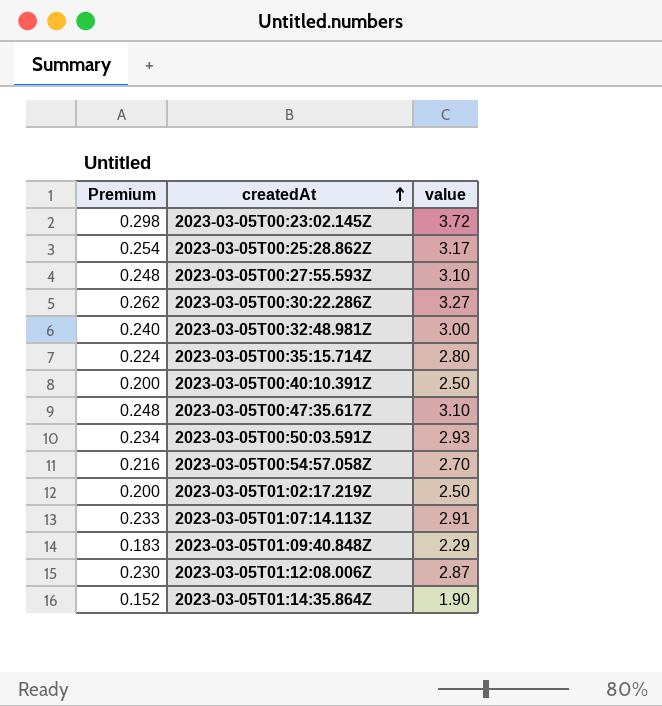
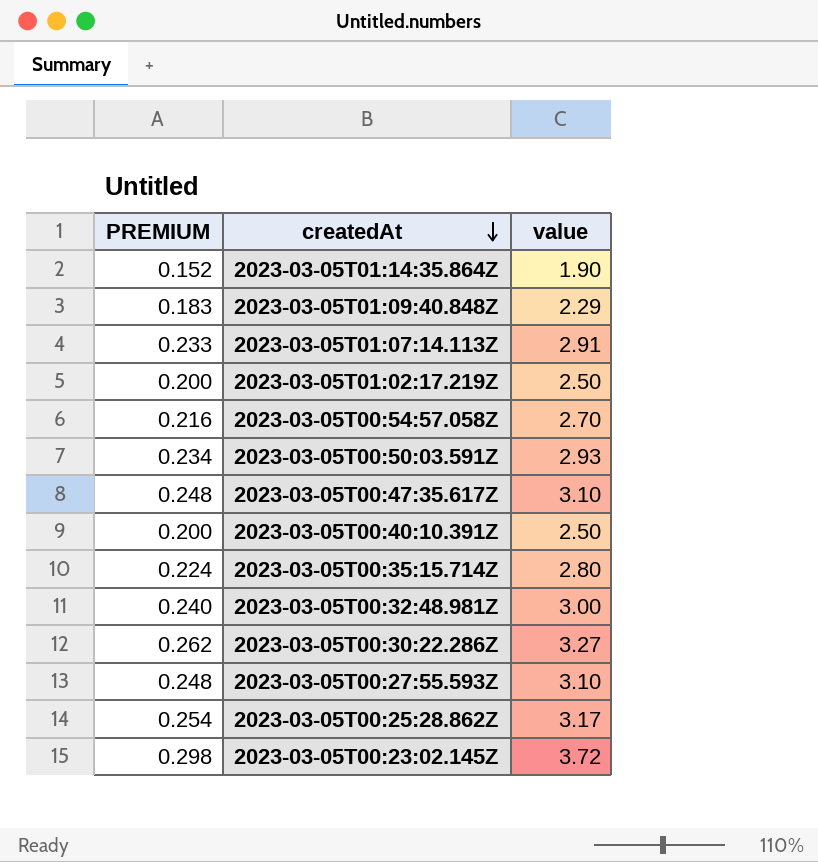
row order: createdAt ascending -> createdAt descending
column name: Premium -> PREMIUM
row 2023-03-05T01:12:08.006Z: 0.230 | 2.87 -> none

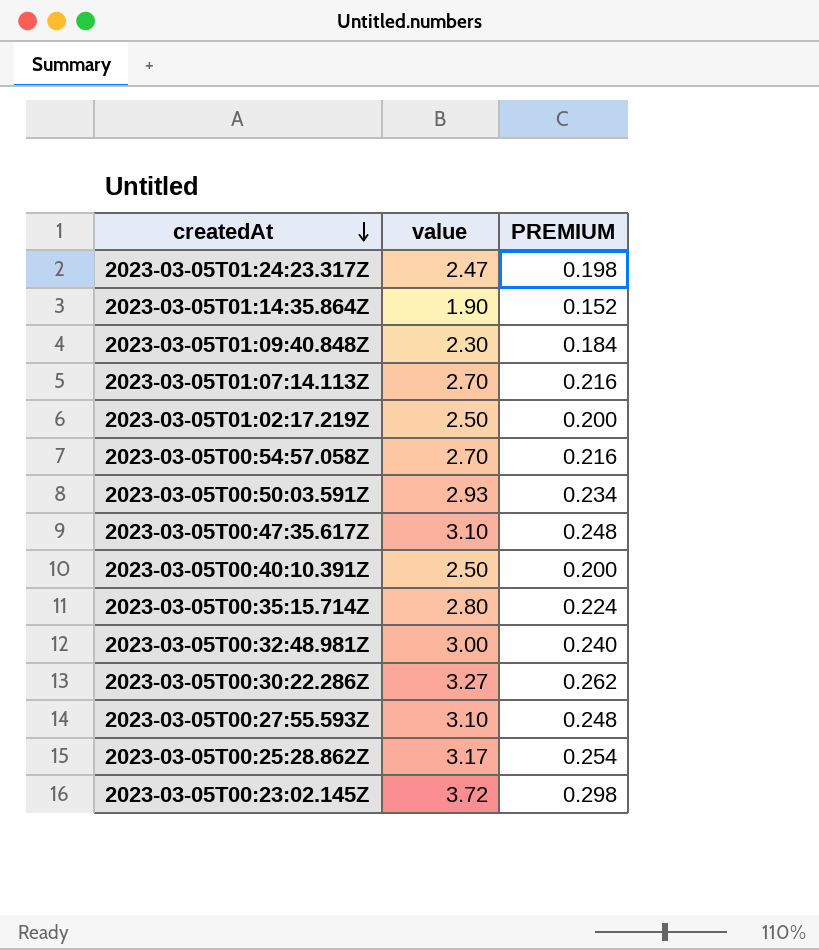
column PREMIUM | position: 1 -> 3
row 2023-03-05T01:24:23.317Z: none -> 2.47 | 0.198
2023-03-05T01:09:40.848Z | value: 2.29 -> 2.30
2023-03-05T01:09:40.848Z | PREMIUM: 0.183 -> 0.184
2023-03-05T01:07:14.113Z | value: 2.91 -> 2.70
2023-03-05T01:07:14.113Z | PREMIUM: 0.233 -> 0.216

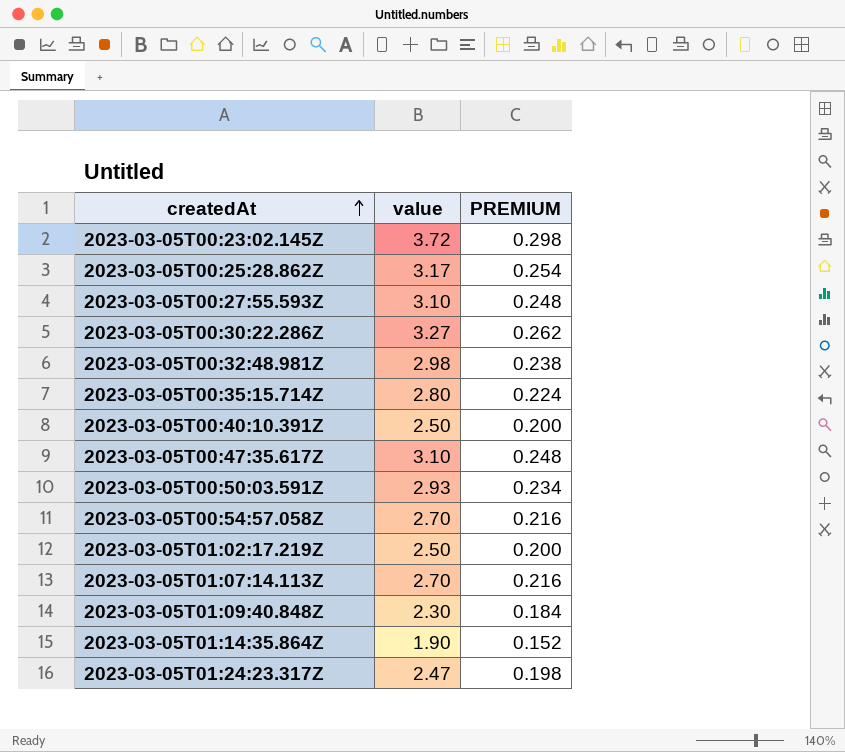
row order: createdAt descending -> createdAt ascending
2023-03-05T00:32:48.981Z | value: 3.00 -> 2.98
2023-03-05T00:32:48.981Z | PREMIUM: 0.240 -> 0.238

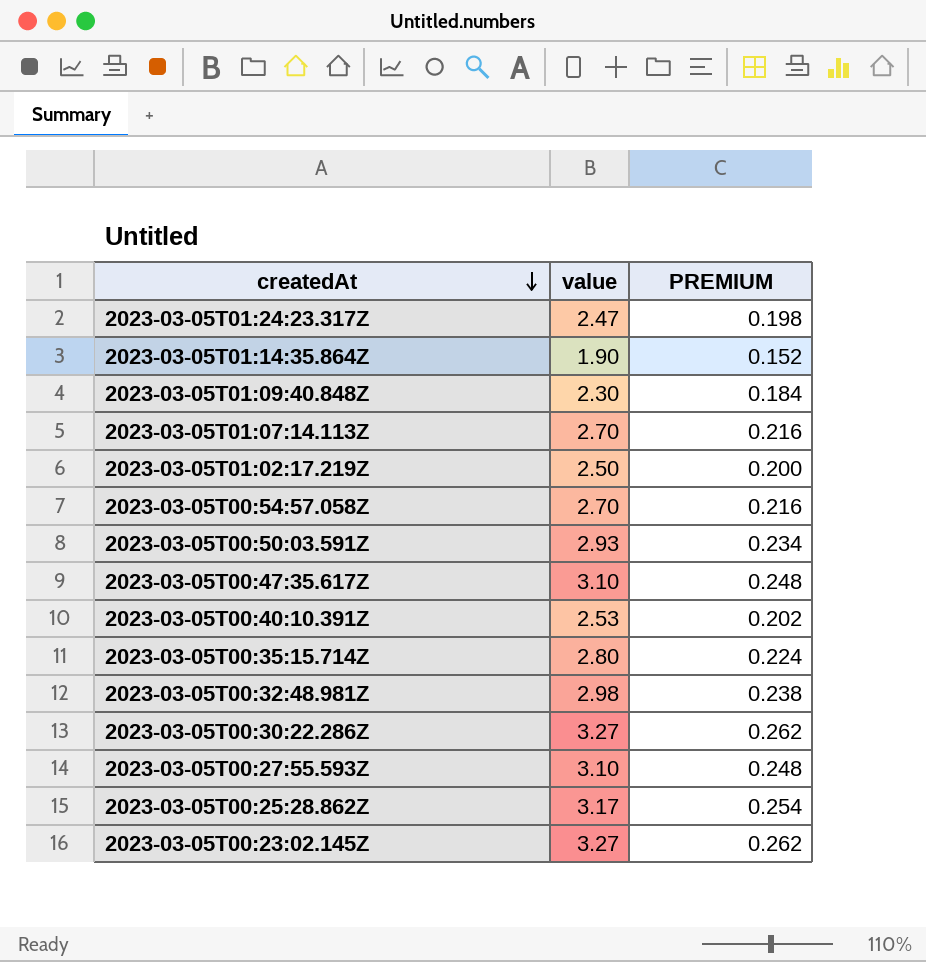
row order: createdAt ascending -> createdAt descending
2023-03-05T00:40:10.391Z | value: 2.50 -> 2.53
2023-03-05T00:40:10.391Z | PREMIUM: 0.200 -> 0.202
2023-03-05T00:23:02.145Z | value: 3.72 -> 3.27
2023-03-05T00:23:02.145Z | PREMIUM: 0.298 -> 0.262

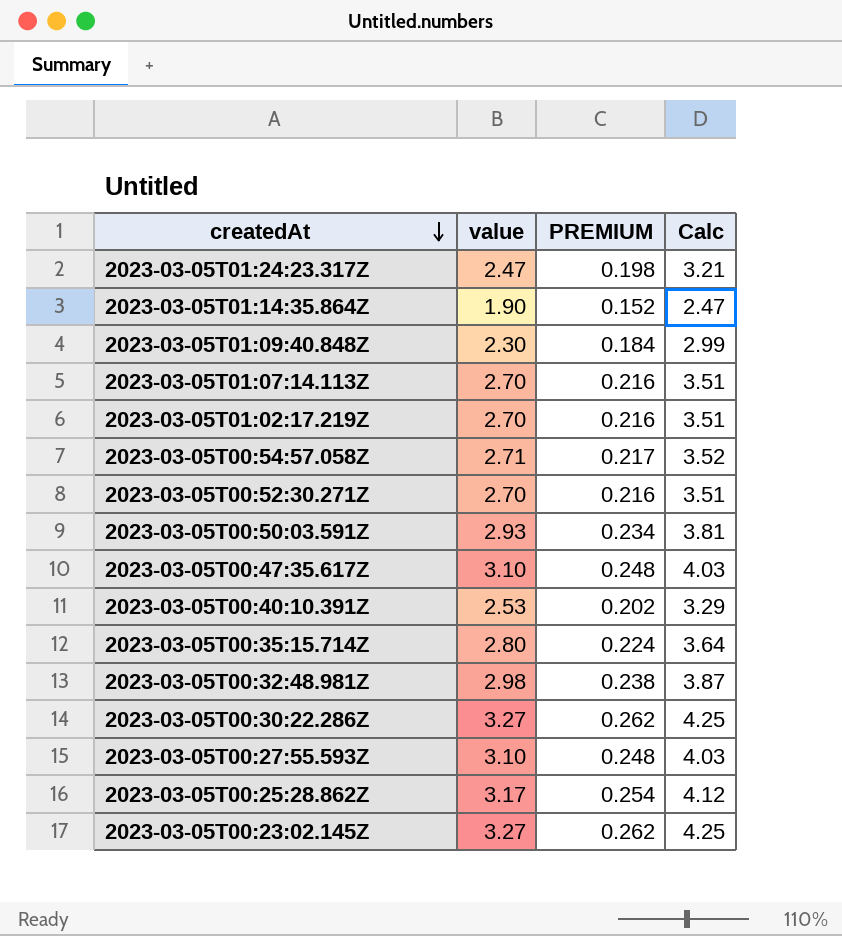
column Calc | formula: none -> [value] * 1.3
2023-03-05T01:02:17.219Z | value: 2.50 -> 2.70
2023-03-05T01:02:17.219Z | PREMIUM: 0.200 -> 0.216
2023-03-05T00:54:57.058Z | value: 2.70 -> 2.71
2023-03-05T00:54:57.058Z | PREMIUM: 0.216 -> 0.217
row 2023-03-05T00:52:30.271Z: none -> 2.70 | 0.216 | 3.51

